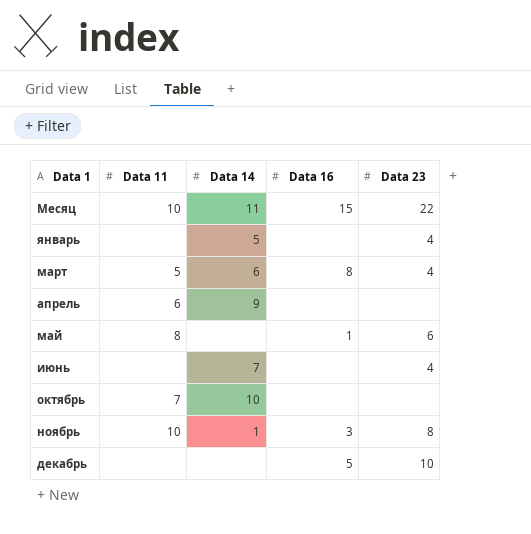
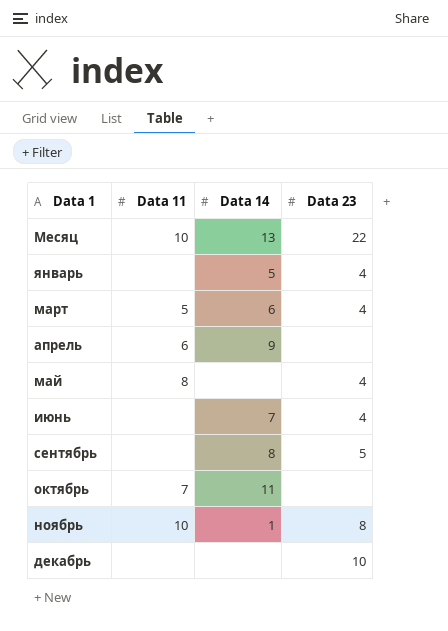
column Data 16 | position: 4 -> none
Месяц | Data 14: 11 -> 13
май | Data 23: 6 -> 4
row сентябрь: none -> none | 8 | 5
октябрь | Data 14: 10 -> 11

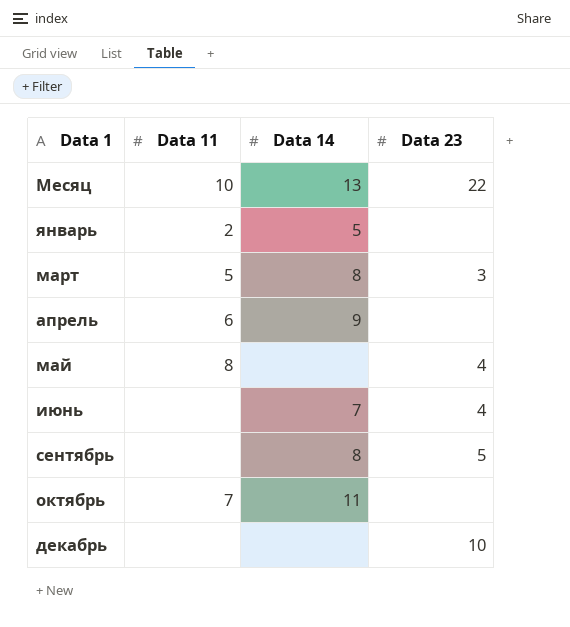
row ноябрь: 10 | 1 | 8 -> none
январь | Data 11: none -> 2
январь | Data 23: 4 -> none
март | Data 14: 6 -> 8
март | Data 23: 4 -> 3

